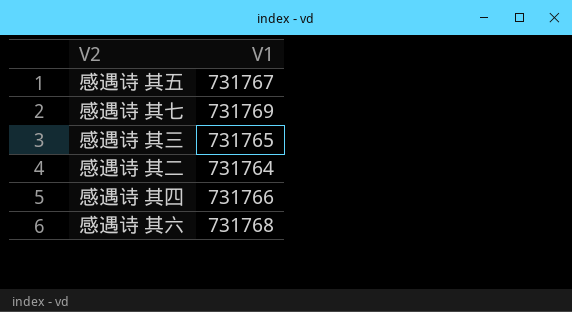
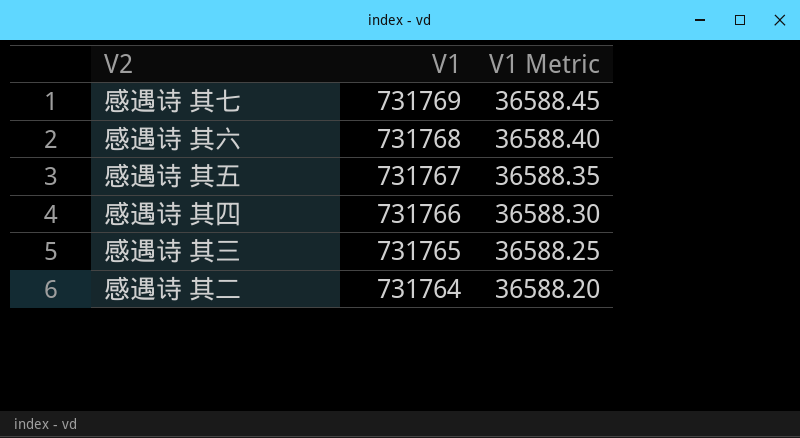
row order: none -> V1 descending
column V1 Metric | formula: none -> [V1] * 0.05

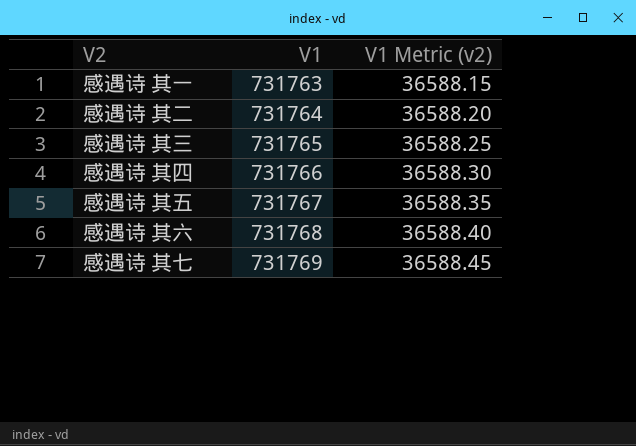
row order: V1 descending -> V1 ascending
column name: V1 Metric -> V1 Metric (v2)
row 感遇诗 其一: none -> 731763 | 36588.15

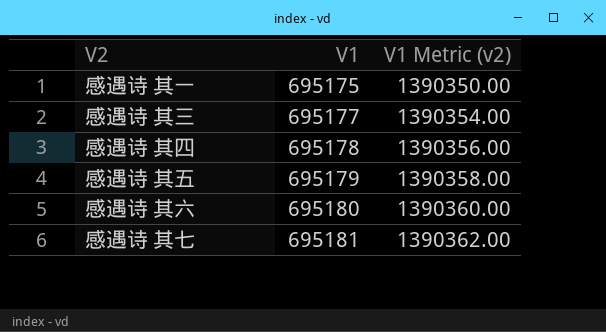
column V1 Metric (v2) | formula: [V1] * 0.05 -> [V1] * 2
row 感遇诗 其二: 731764 | 36588.20 -> none
感遇诗 其一 | V1: 731763 -> 695175
感遇诗 其三 | V1: 731765 -> 695177
感遇诗 其四 | V1: 731766 -> 695178
感遇诗 其五 | V1: 731767 -> 695179
感遇诗 其六 | V1: 731768 -> 695180
感遇诗 其七 | V1: 731769 -> 695181

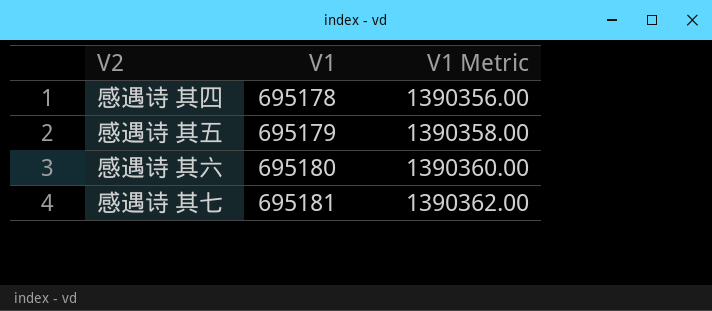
column name: V1 Metric (v2) -> V1 Metric
row 感遇诗 其一: 695175 | 1390350.00 -> none
row 感遇诗 其三: 695177 | 1390354.00 -> none

